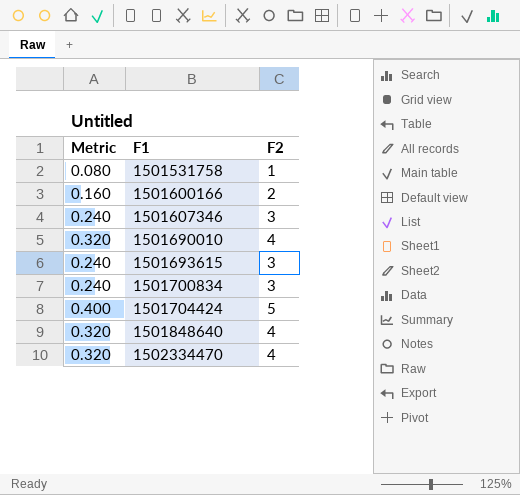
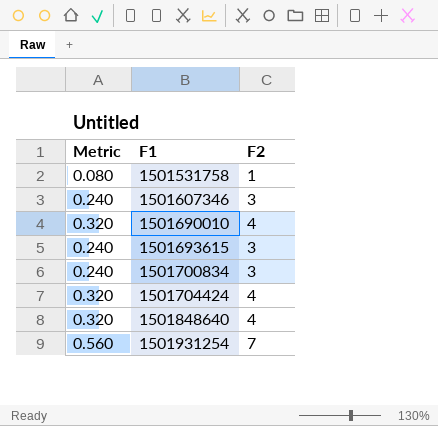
row 1501600166: 0.160 | 2 -> none
row 1502334470: 0.320 | 4 -> none
1501704424 | Metric: 0.400 -> 0.320
1501704424 | F2: 5 -> 4
row 1501931254: none -> 0.560 | 7

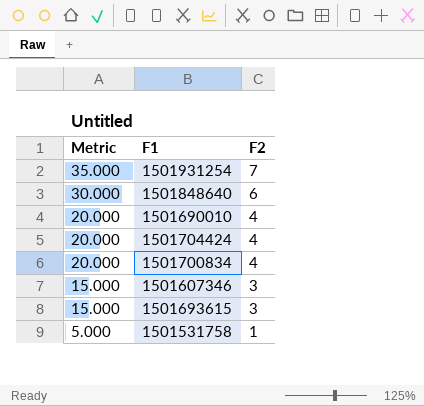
row order: F1 ascending -> Metric descending
column Metric | formula: [F2] * 0.08 -> [F2] * 5
1501848640 | F2: 4 -> 6
1501700834 | F2: 3 -> 4

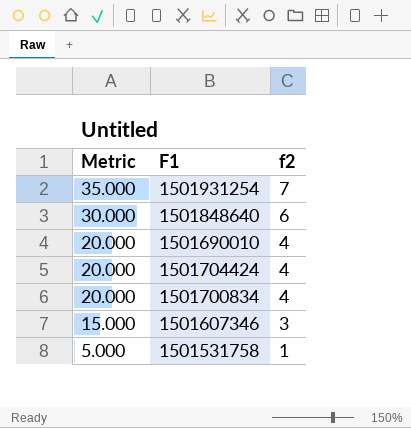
column name: F2 -> f2
row 1501693615: 15.000 | 3 -> none

